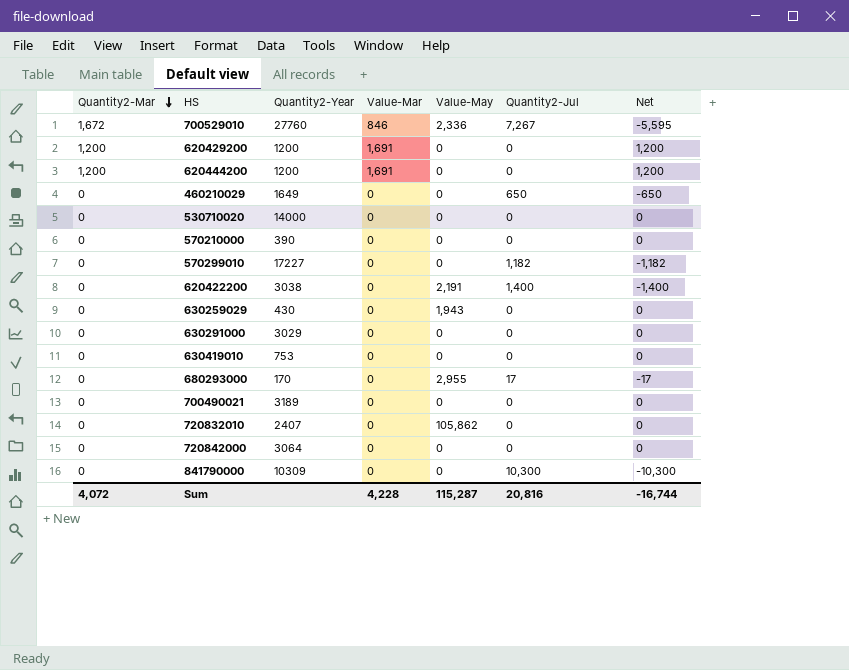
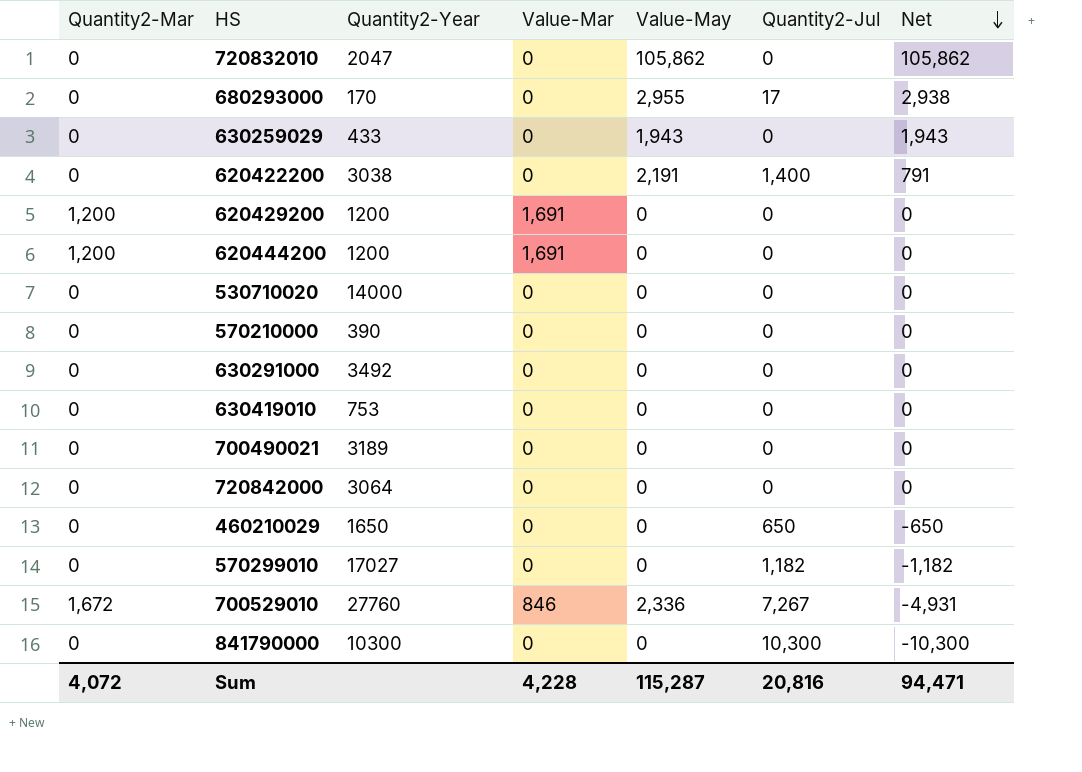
row order: Quantity2-Mar descending -> Net descending
column Net | formula: [Quantity2-Mar] - [Quantity2-Jul] -> [Value-May] - [Quantity2-Jul]
720832010 | Quantity2-Year: 2407 -> 2047
630259029 | Quantity2-Year: 430 -> 433
630291000 | Quantity2-Year: 3029 -> 3492
460210029 | Quantity2-Year: 1649 -> 1650
570299010 | Quantity2-Year: 17227 -> 17027
841790000 | Quantity2-Year: 10309 -> 10300
Sum | Net: -16,744 -> 94,471

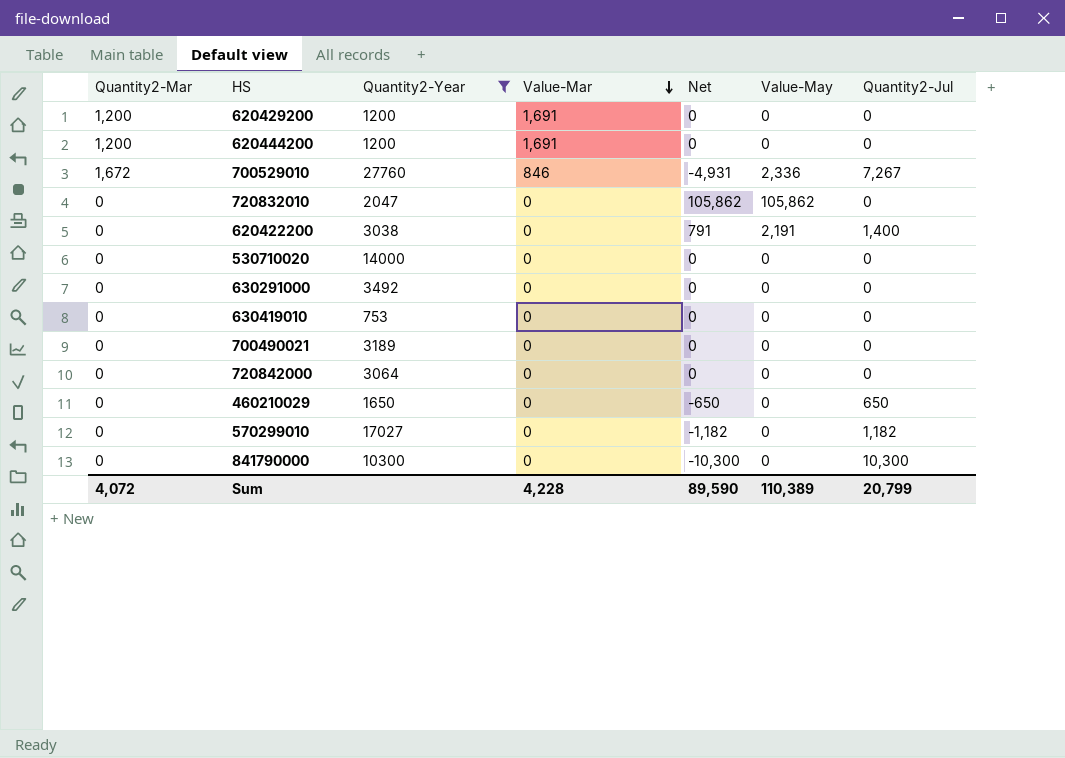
filter: none -> Quantity2-Year >= 753
row order: Net descending -> Value-Mar descending
column Net | position: 7 -> 5
Sum | Net: 94,471 -> 89,590
Sum | Value-May: 115,287 -> 110,389
Sum | Quantity2-Jul: 20,816 -> 20,799

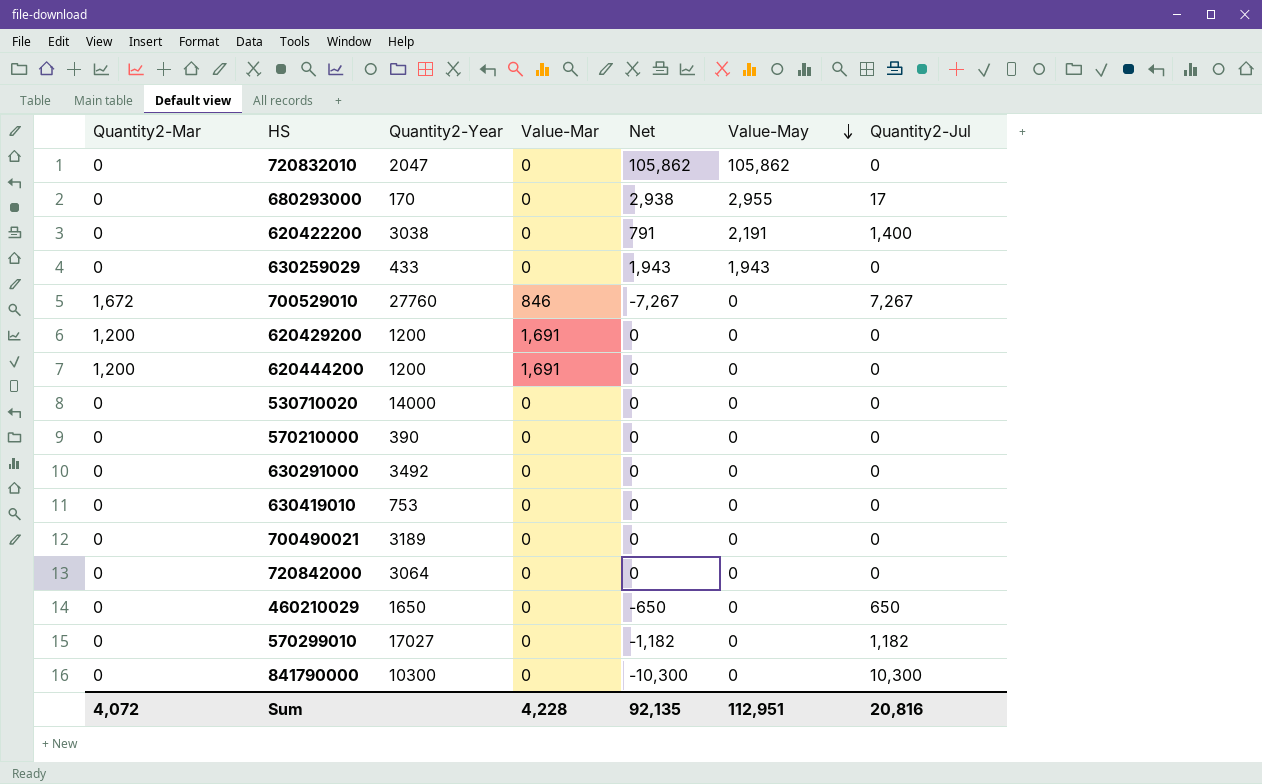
filter: Quantity2-Year >= 753 -> none
row order: Value-Mar descending -> Value-May descending
700529010 | Net: -4,931 -> -7,267
700529010 | Value-May: 2,336 -> 0
Sum | Net: 89,590 -> 92,135
Sum | Value-May: 110,389 -> 112,951
Sum | Quantity2-Jul: 20,799 -> 20,816

